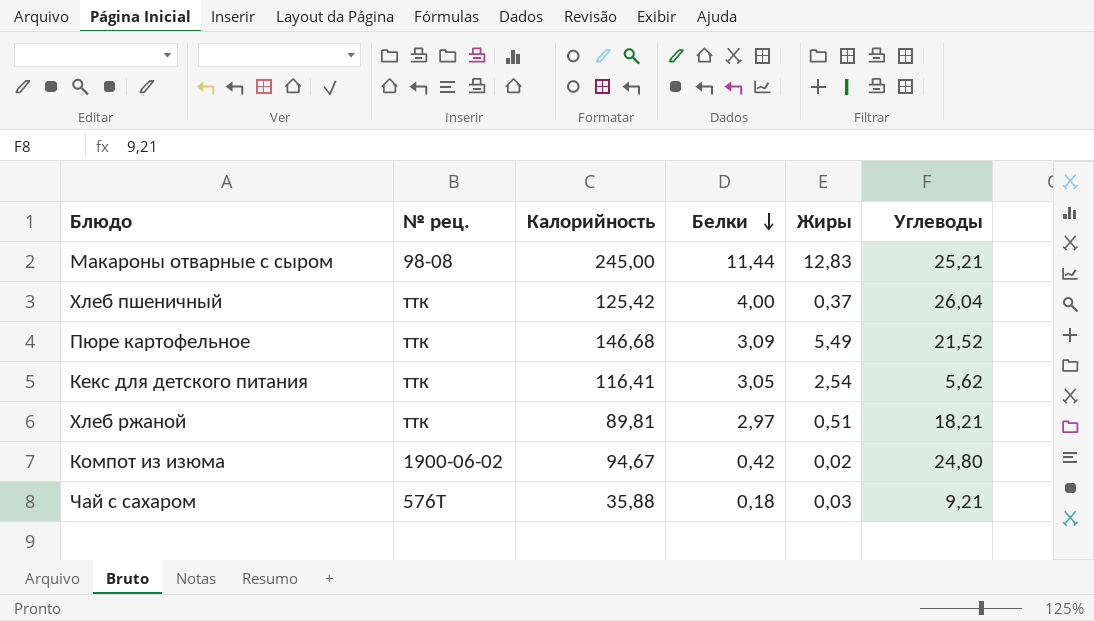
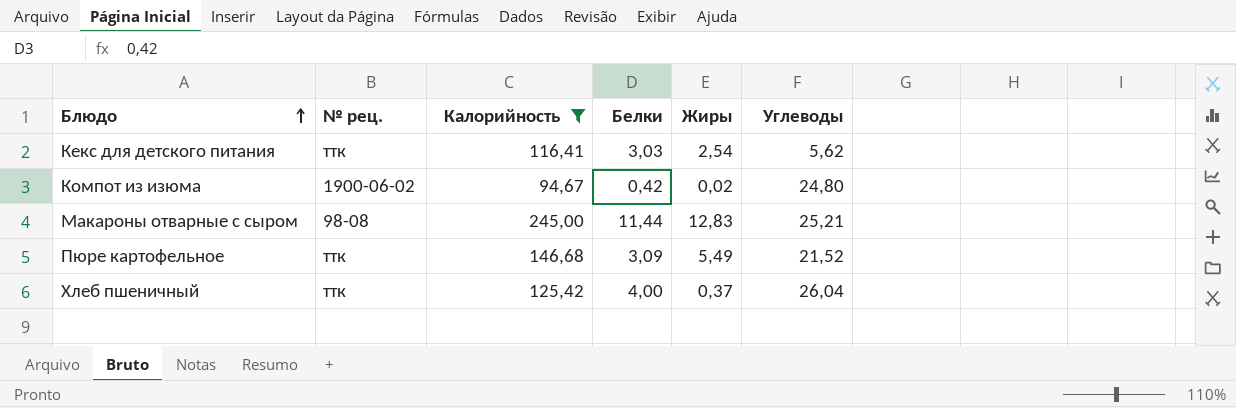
filter: none -> Калорийность >= 94,67
row order: Белки descending -> Блюдо ascending
Кекс для детского питания | Белки: 3,05 -> 3,03

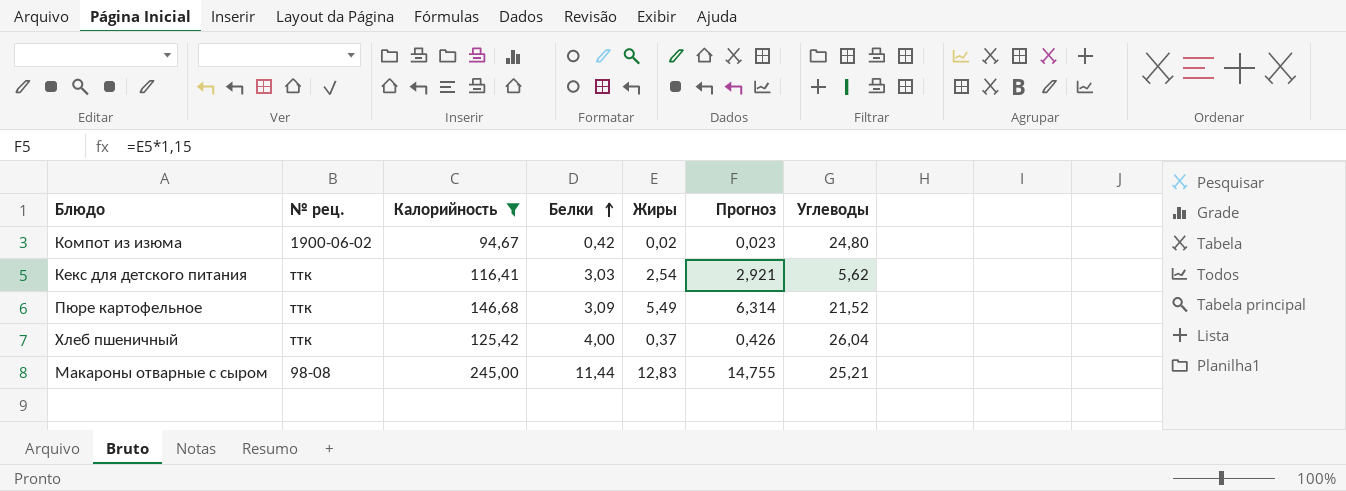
row order: Блюдо ascending -> Белки ascending
column Прогноз | formula: none -> [Жиры] * 1,15

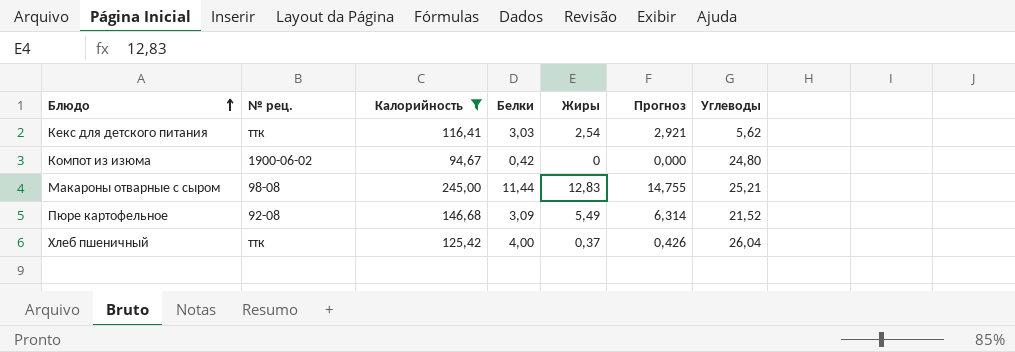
row order: Белки ascending -> Блюдо ascending
Компот из изюма | Жиры: 0,02 -> 0
Компот из изюма | Прогноз: 0,023 -> 0,000
Пюре картофельное | № рец.: ттк -> 92-08

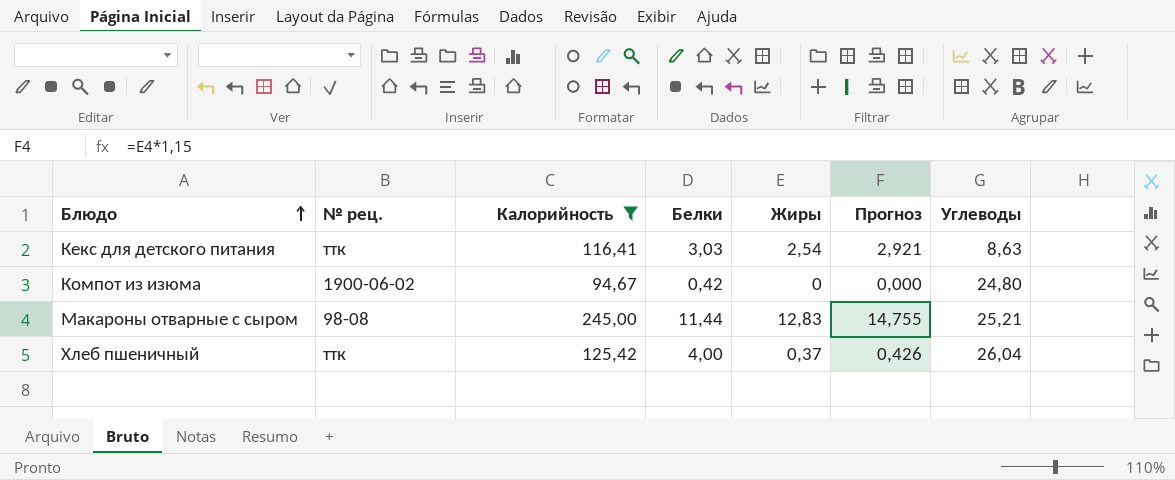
row Пюре картофельное: 92-08 | 146,68 | 3,09 | 5,49 | 6,314 | 21,52 -> none
Кекс для детского питания | Углеводы: 5,62 -> 8,63

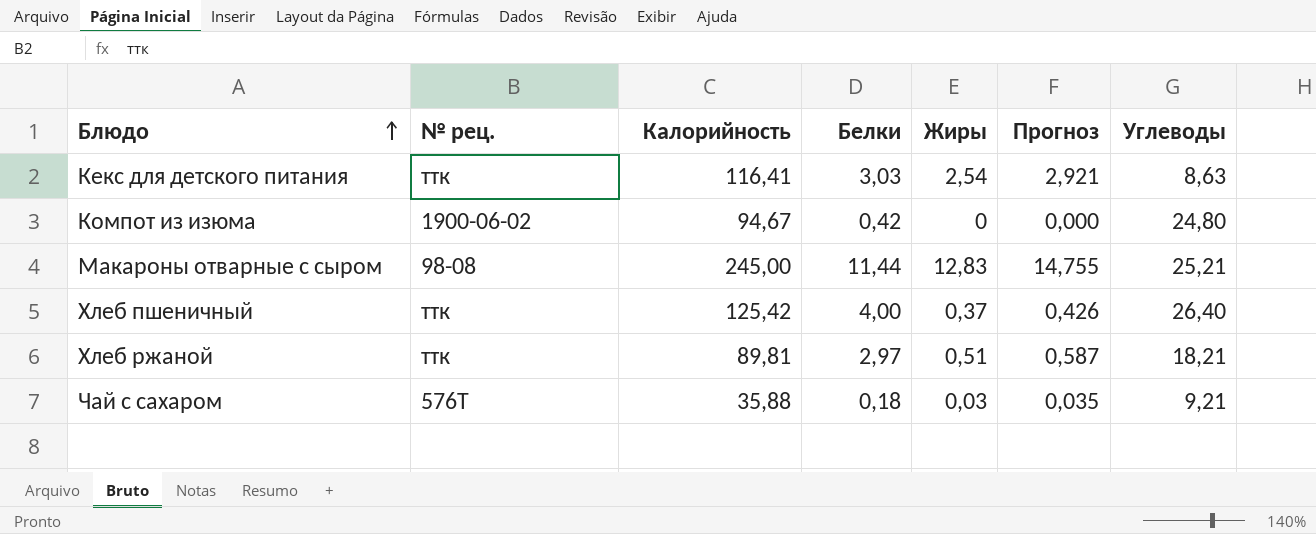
filter: Калорийность >= 94,67 -> none
Хлеб пшеничный | Углеводы: 26,04 -> 26,40

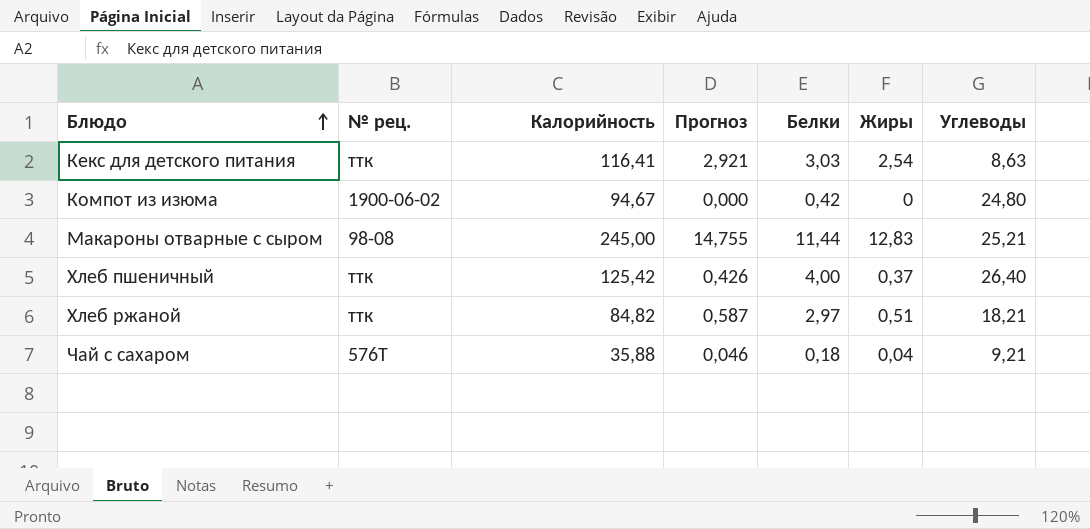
column Прогноз | position: 6 -> 4
Хлеб ржаной | Калорийность: 89,81 -> 84,82
Чай с сахаром | Прогноз: 0,035 -> 0,046
Чай с сахаром | Жиры: 0,03 -> 0,04

